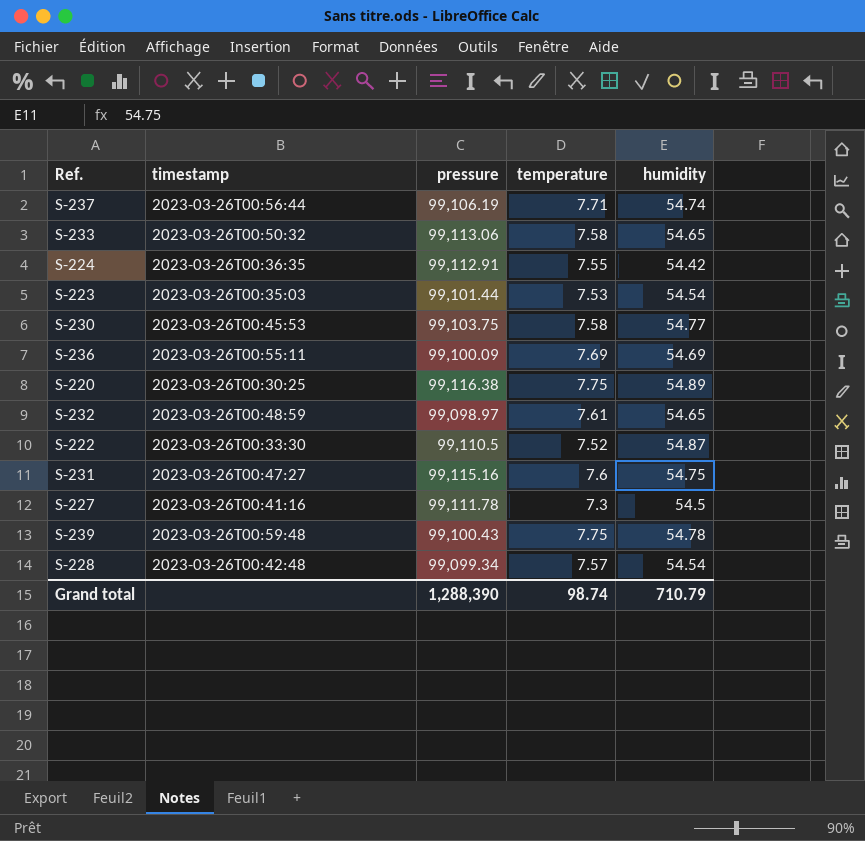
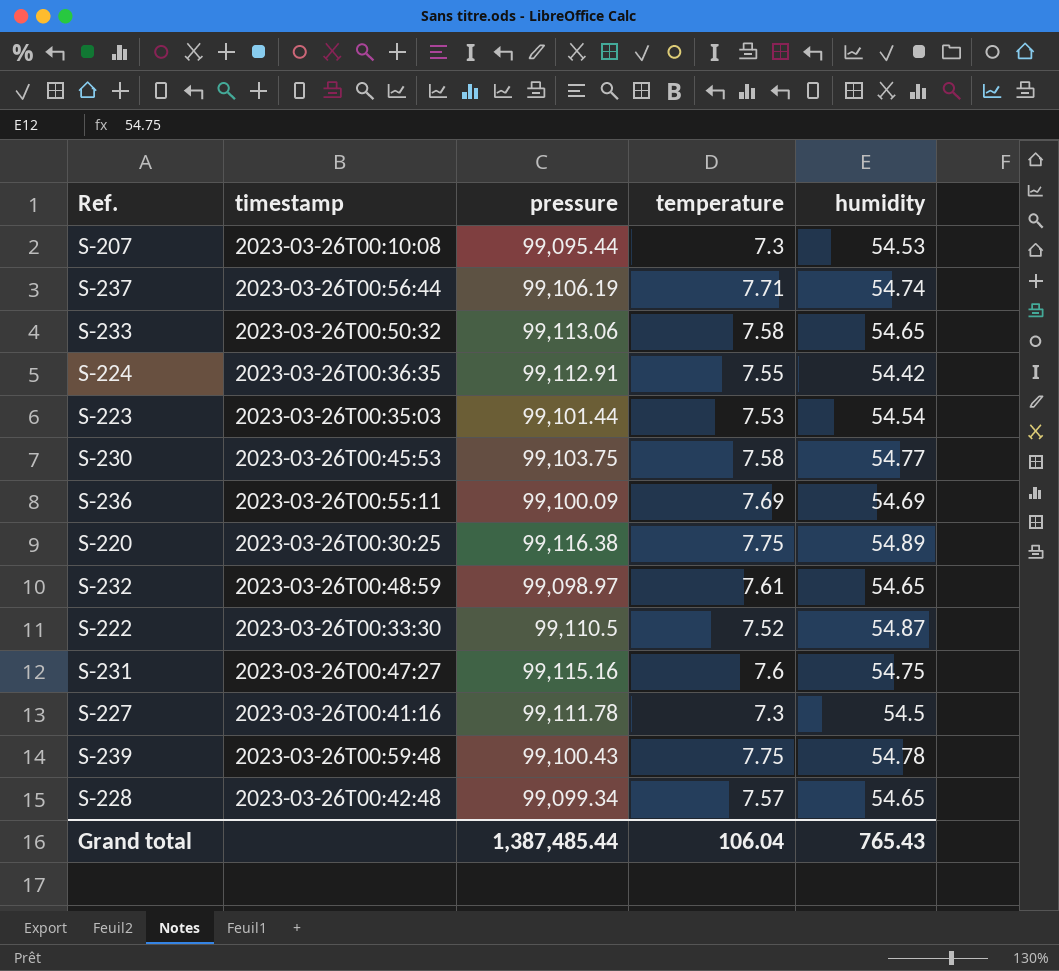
row S-207: none -> 2023-03-26T00:10:08 | 99,095.44 | 7.3 | 54.53
S-228 | humidity: 54.54 -> 54.65
Grand total | pressure: 1,288,390 -> 1,387,485.44
Grand total | temperature: 98.74 -> 106.04
Grand total | humidity: 710.79 -> 765.43

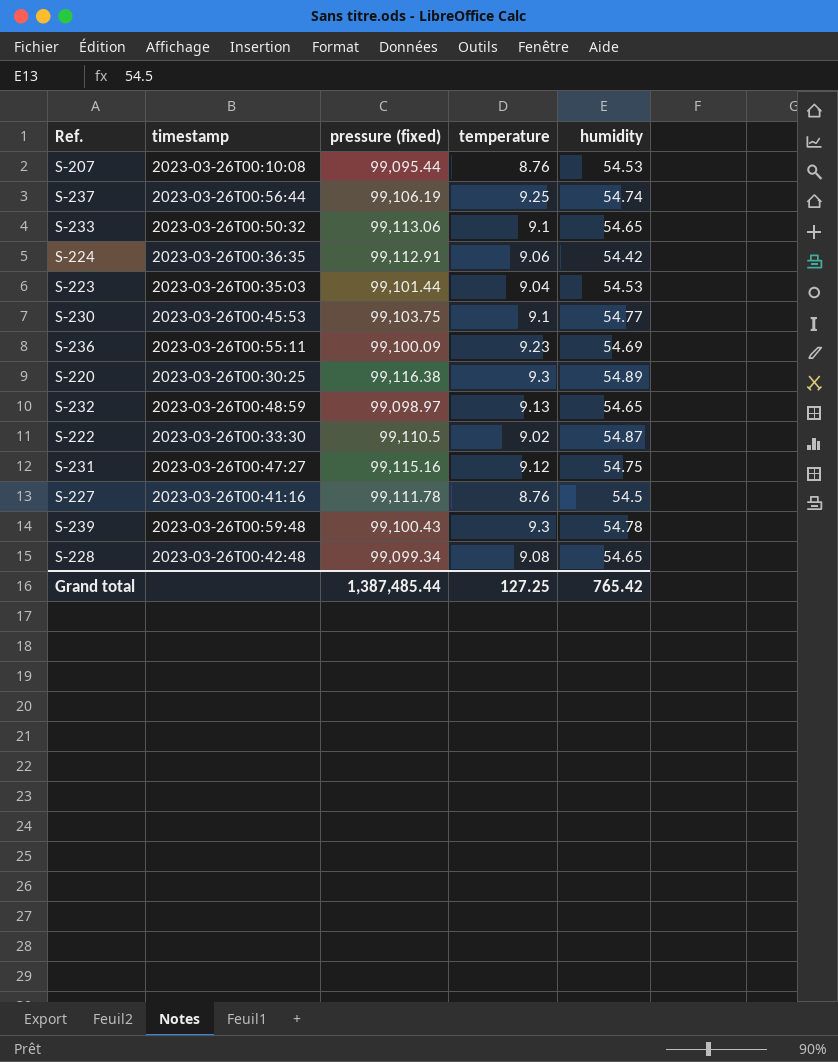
column name: pressure -> pressure (fixed)
S-207 | temperature: 7.3 -> 8.76
S-237 | temperature: 7.71 -> 9.25
S-233 | temperature: 7.58 -> 9.1
S-224 | temperature: 7.55 -> 9.06
S-223 | temperature: 7.53 -> 9.04
S-223 | humidity: 54.54 -> 54.53
S-230 | temperature: 7.58 -> 9.1
S-236 | temperature: 7.69 -> 9.23
S-220 | temperature: 7.75 -> 9.3
S-232 | temperature: 7.61 -> 9.13
S-222 | temperature: 7.52 -> 9.02
S-231 | temperature: 7.6 -> 9.12
S-227 | temperature: 7.3 -> 8.76
S-239 | temperature: 7.75 -> 9.3
S-228 | temperature: 7.57 -> 9.08
Grand total | temperature: 106.04 -> 127.25
Grand total | humidity: 765.43 -> 765.42

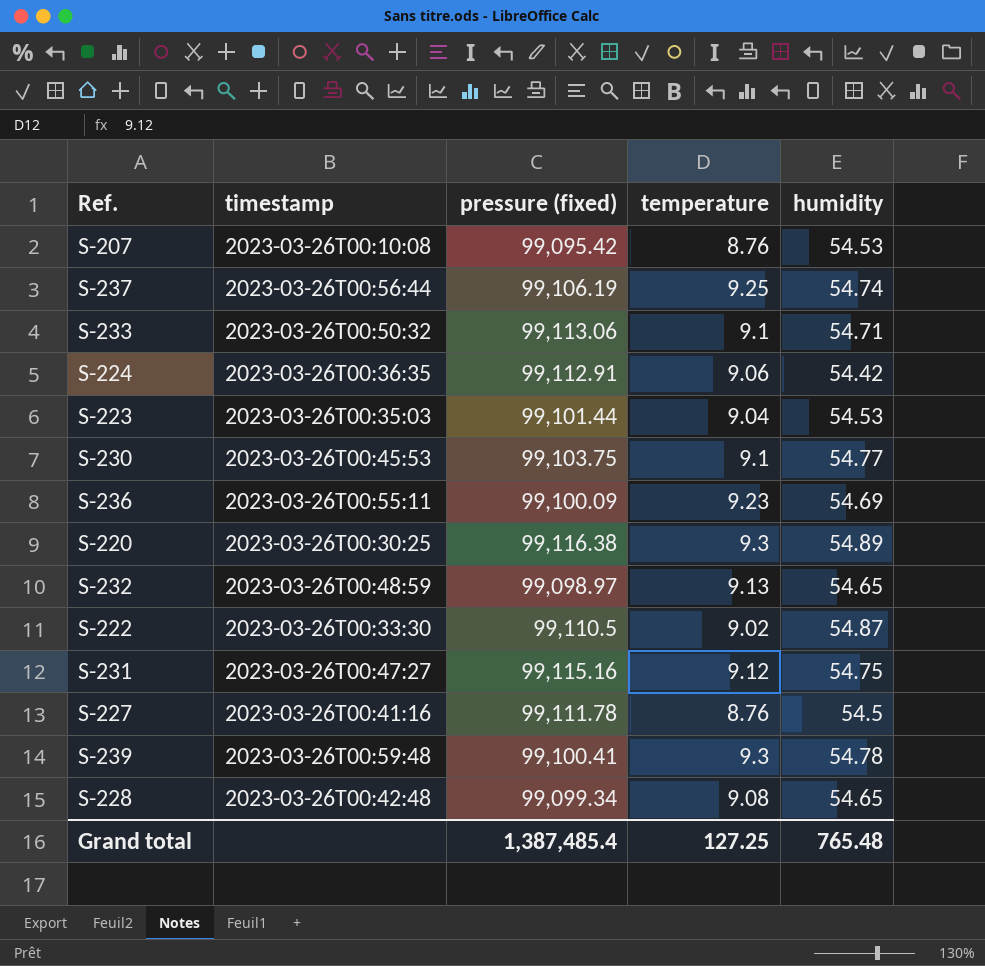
S-207 | pressure (fixed): 99,095.44 -> 99,095.42
S-233 | humidity: 54.65 -> 54.71
S-239 | pressure (fixed): 99,100.43 -> 99,100.41
Grand total | pressure (fixed): 1,387,485.44 -> 1,387,485.4
Grand total | humidity: 765.42 -> 765.48

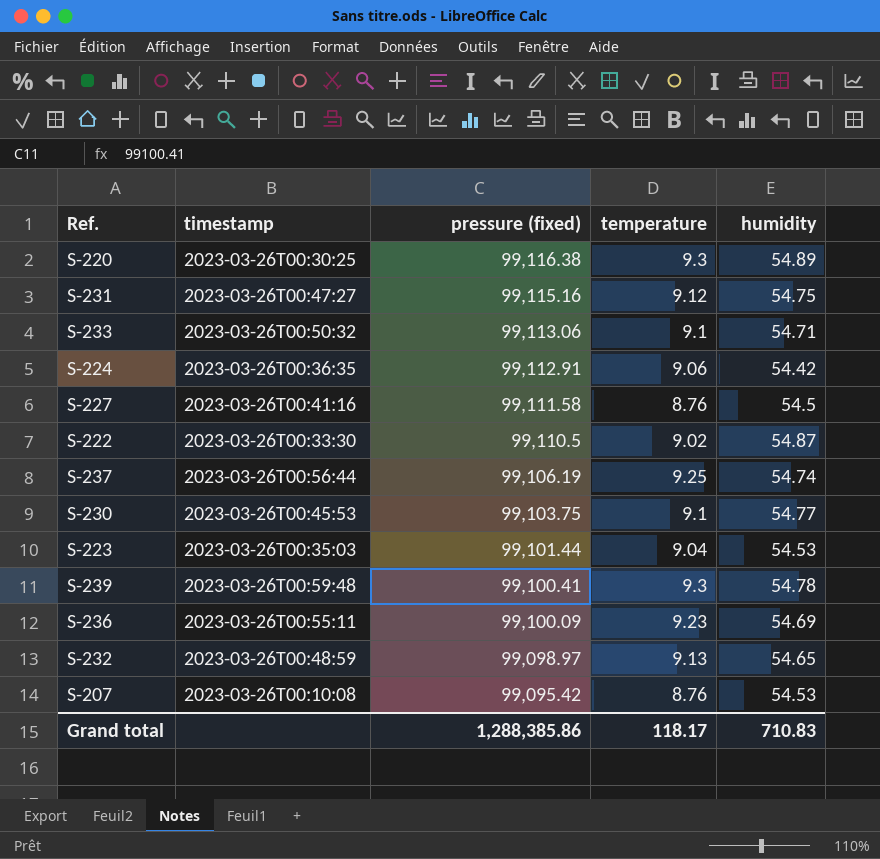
row order: none -> pressure (fixed) descending
row S-228: 2023-03-26T00:42:48 | 99,099.34 | 9.08 | 54.65 -> none
S-227 | pressure (fixed): 99,111.78 -> 99,111.58
Grand total | pressure (fixed): 1,387,485.4 -> 1,288,385.86
Grand total | temperature: 127.25 -> 118.17
Grand total | humidity: 765.48 -> 710.83

